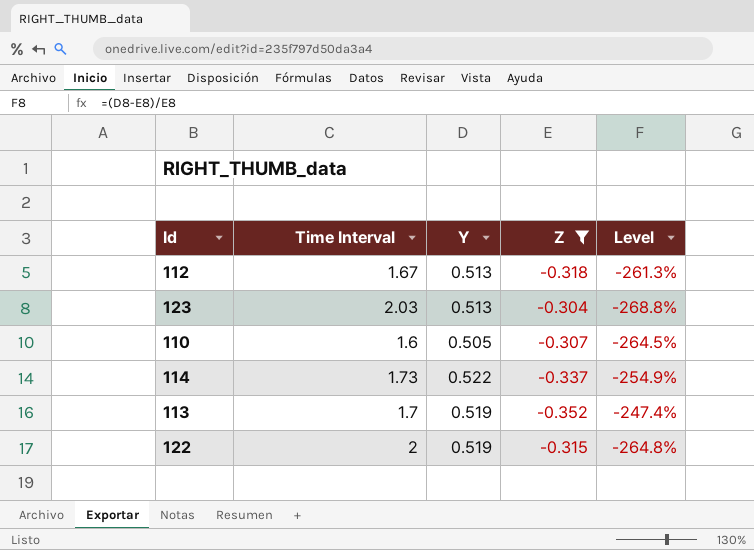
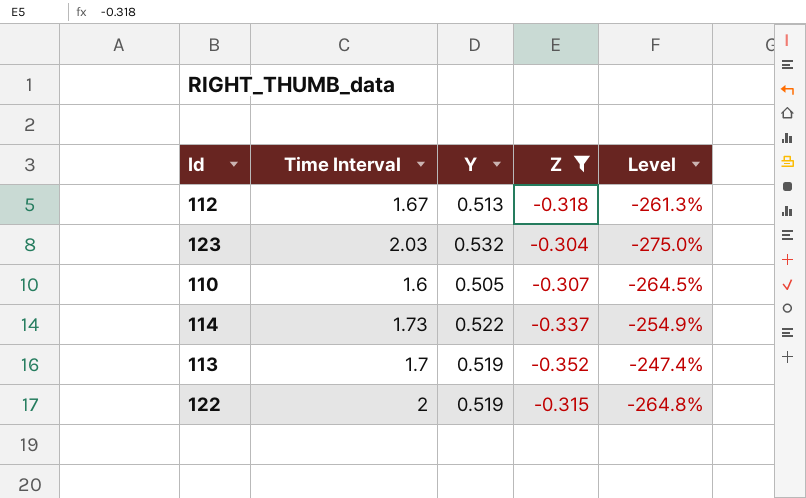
123 | Y: 0.513 -> 0.532
123 | Level: -268.8% -> -275.0%

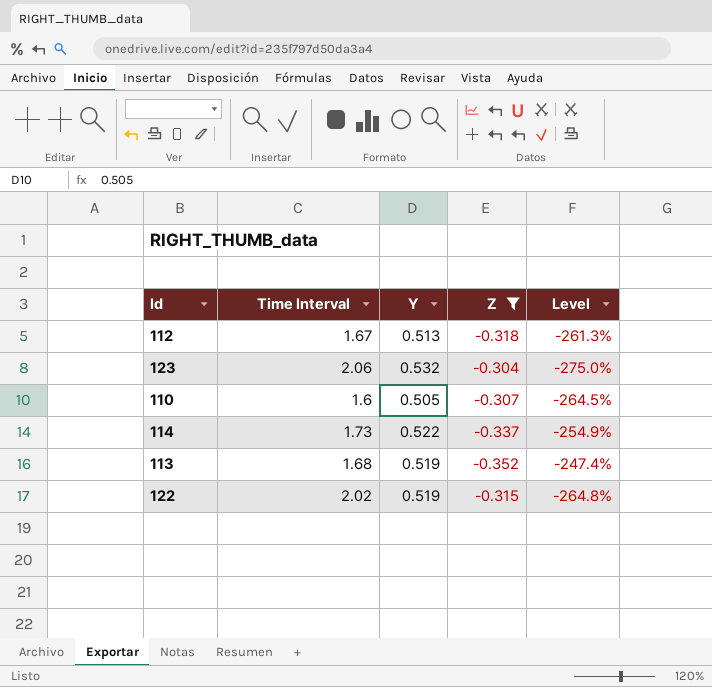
123 | Time Interval: 2.03 -> 2.06
113 | Time Interval: 1.7 -> 1.68
122 | Time Interval: 2 -> 2.02

